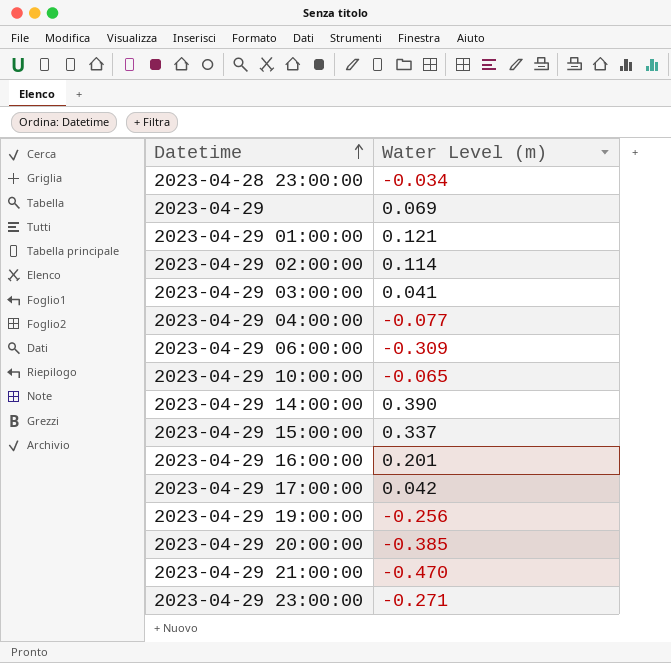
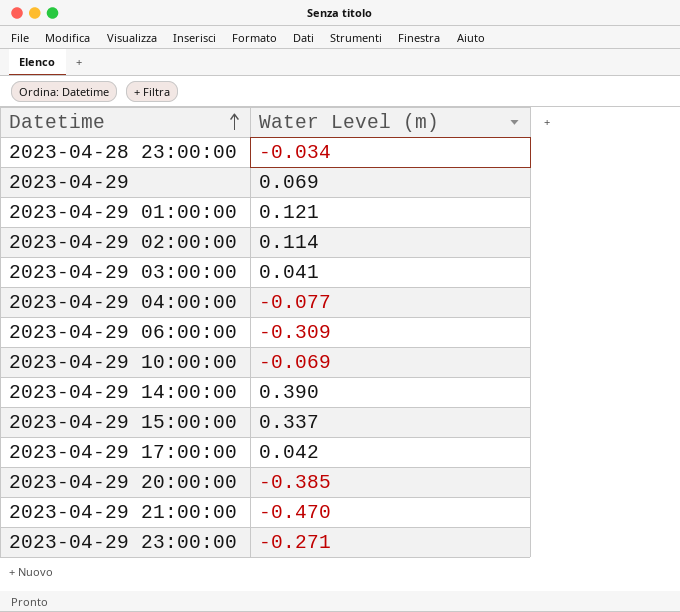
row 2023-04-29 16:00:00: 0.201 -> none
row 2023-04-29 19:00:00: -0.256 -> none
2023-04-29 10:00:00 | Water Level (m): -0.065 -> -0.069

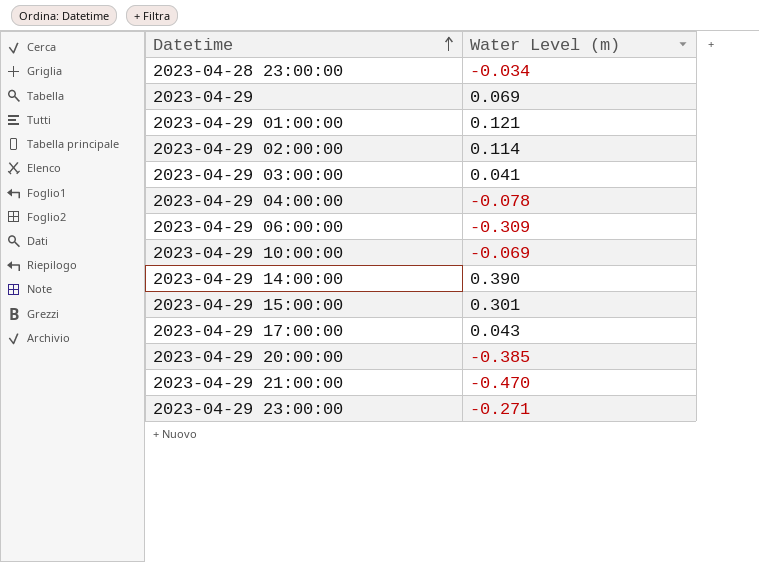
2023-04-29 04:00:00 | Water Level (m): -0.077 -> -0.078
2023-04-29 15:00:00 | Water Level (m): 0.337 -> 0.301
2023-04-29 17:00:00 | Water Level (m): 0.042 -> 0.043

